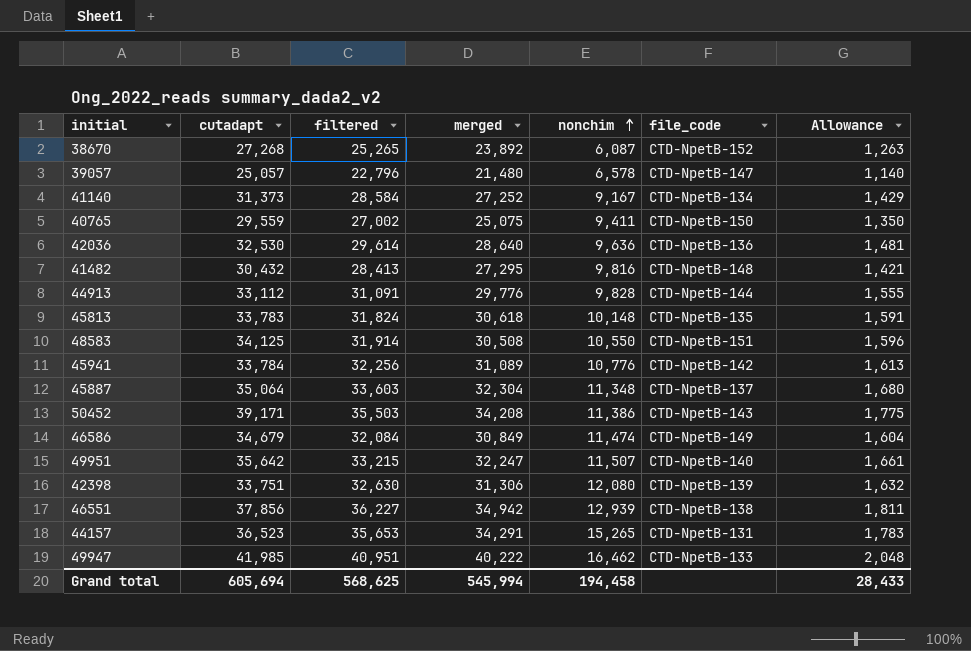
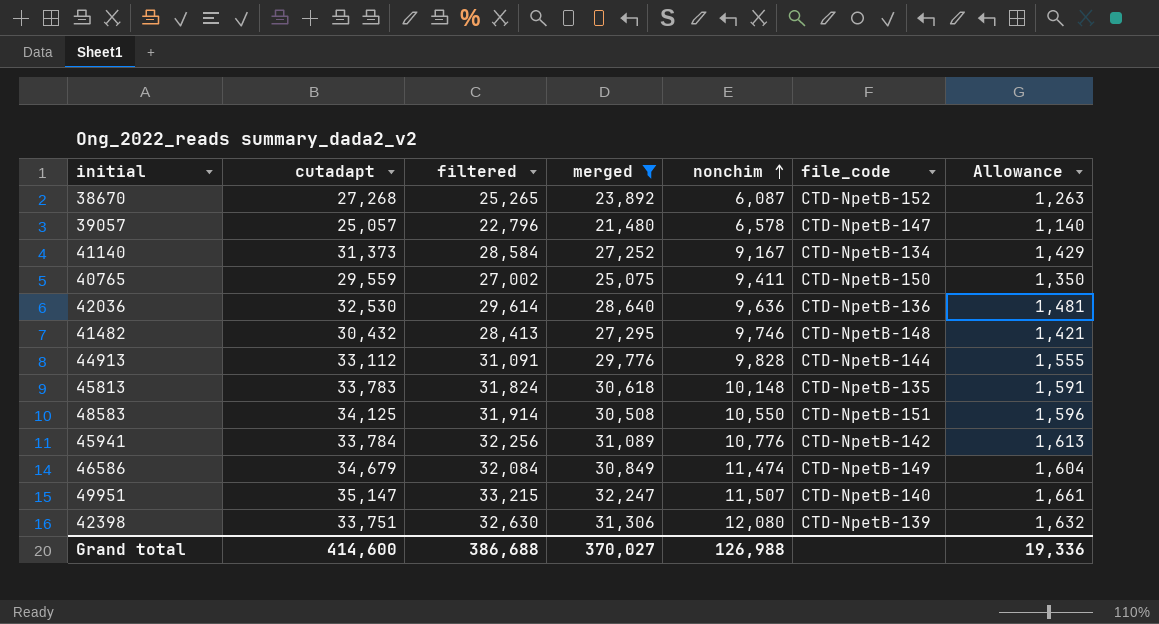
filter: none -> merged <= 32,247
41482 | nonchim: 9,816 -> 9,746
49951 | cutadapt: 35,642 -> 35,147
Grand total | cutadapt: 605,694 -> 414,600
Grand total | filtered: 568,625 -> 386,688
Grand total | merged: 545,994 -> 370,027
Grand total | nonchim: 194,458 -> 126,988
Grand total | Allowance: 28,433 -> 19,336

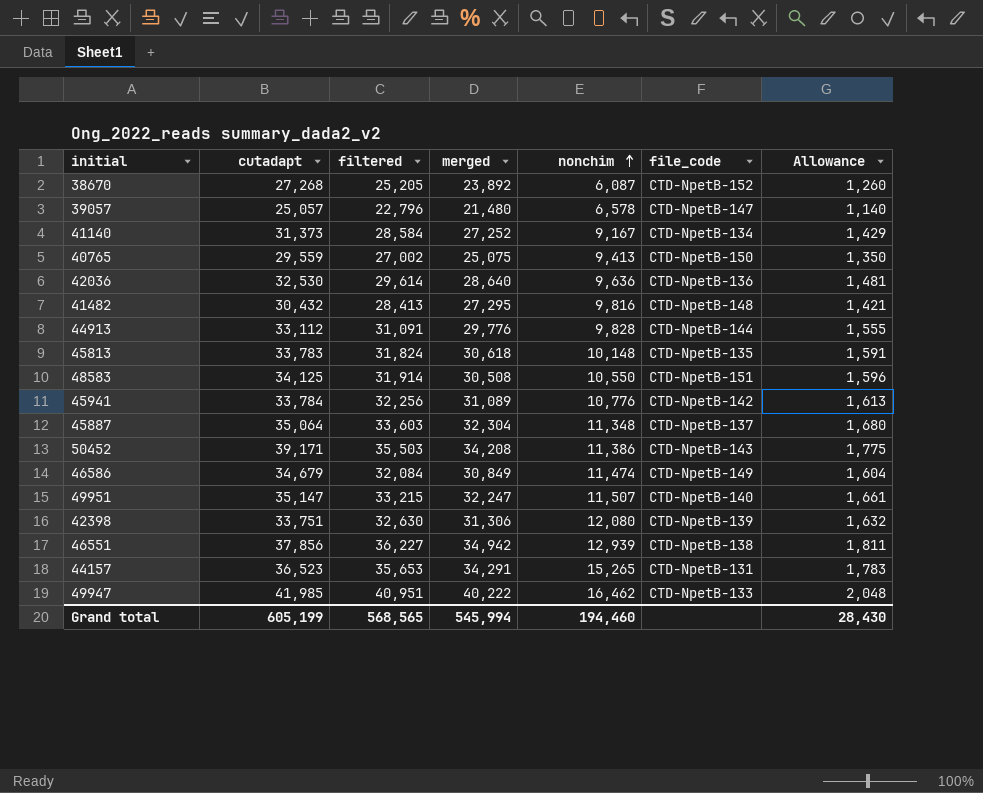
filter: merged <= 32,247 -> none
38670 | filtered: 25,265 -> 25,205
38670 | Allowance: 1,263 -> 1,260
40765 | nonchim: 9,411 -> 9,413
41482 | nonchim: 9,746 -> 9,816
Grand total | cutadapt: 414,600 -> 605,199
Grand total | filtered: 386,688 -> 568,565
Grand total | merged: 370,027 -> 545,994
Grand total | nonchim: 126,988 -> 194,460
Grand total | Allowance: 19,336 -> 28,430

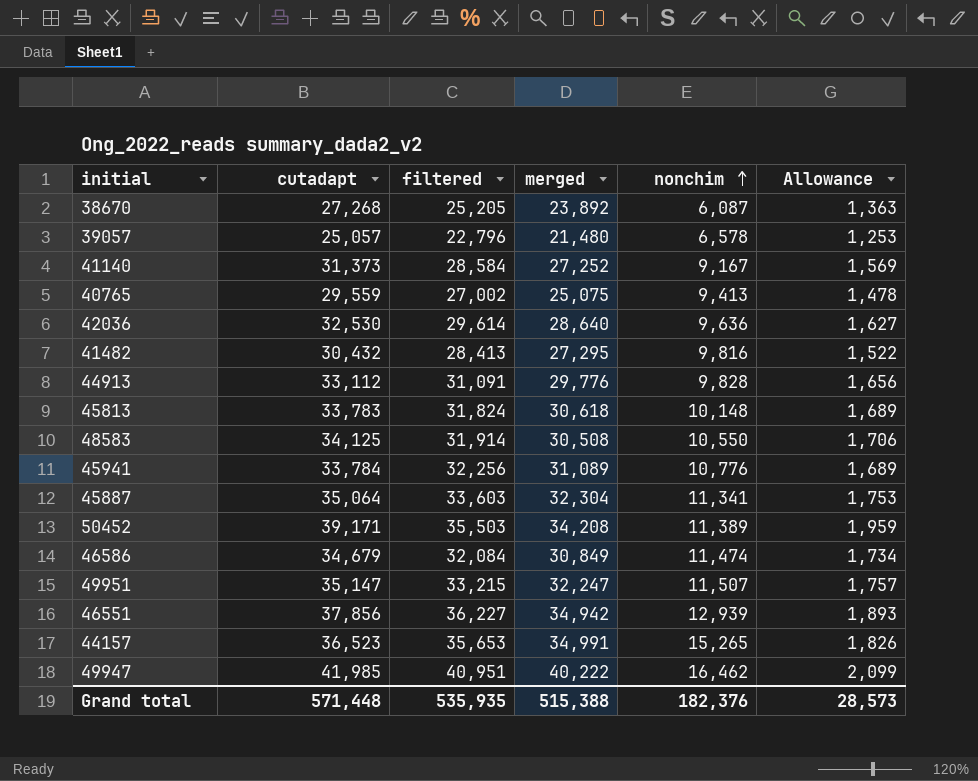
column file_code | position: 6 -> none
column Allowance | formula: [filtered] * 0.05 -> [cutadapt] * 0.05
row 42398: 33,751 | 32,630 | 31,306 | 12,080 | CTD-NpetB-139 | 1,632 -> none
45887 | nonchim: 11,348 -> 11,341
50452 | nonchim: 11,386 -> 11,389
44157 | merged: 34,291 -> 34,991
Grand total | cutadapt: 605,199 -> 571,448
Grand total | filtered: 568,565 -> 535,935
Grand total | merged: 545,994 -> 515,388
Grand total | nonchim: 194,460 -> 182,376
Grand total | Allowance: 28,430 -> 28,573

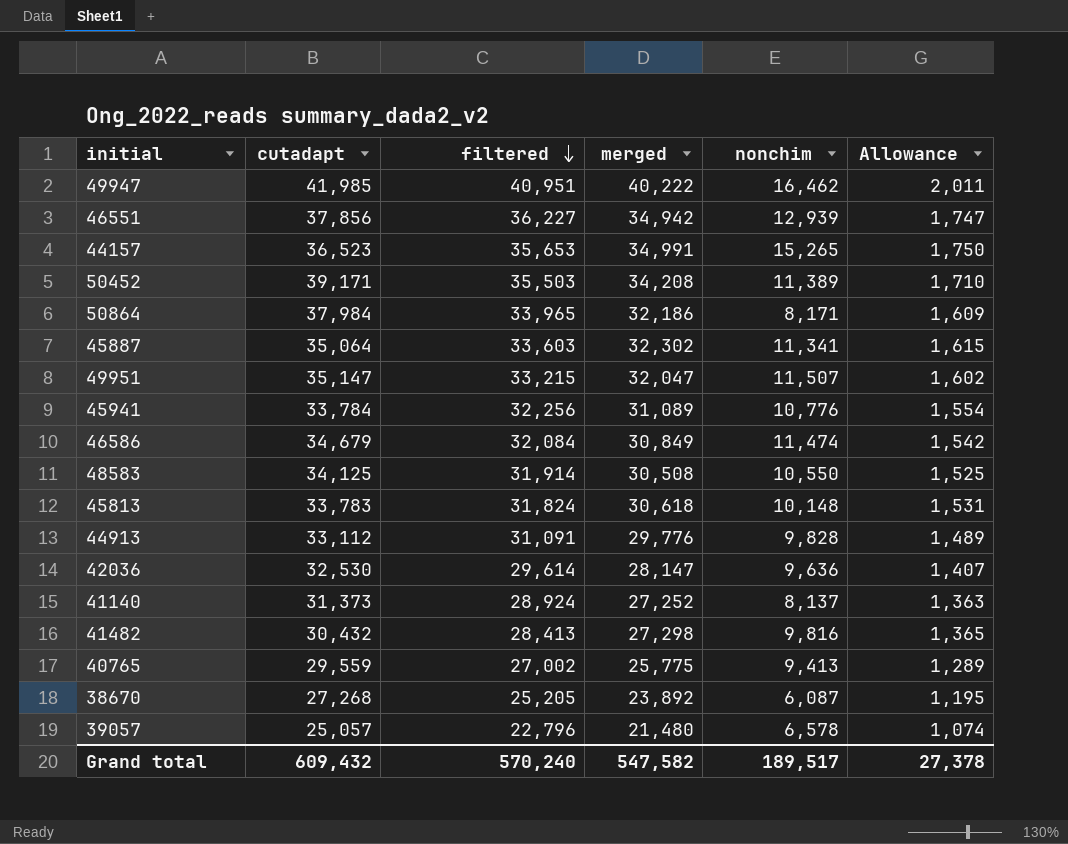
row order: nonchim ascending -> filtered descending
column Allowance | formula: [cutadapt] * 0.05 -> [merged] * 0.05
row 50864: none -> 37,984 | 33,965 | 32,186 | 8,171 | 1,609
45887 | merged: 32,304 -> 32,302
49951 | merged: 32,247 -> 32,047
42036 | merged: 28,640 -> 28,147
41140 | filtered: 28,584 -> 28,924
41140 | nonchim: 9,167 -> 8,137
41482 | merged: 27,295 -> 27,298
40765 | merged: 25,075 -> 25,775
Grand total | cutadapt: 571,448 -> 609,432
Grand total | filtered: 535,935 -> 570,240
Grand total | merged: 515,388 -> 547,582
Grand total | nonchim: 182,376 -> 189,517
Grand total | Allowance: 28,573 -> 27,378

